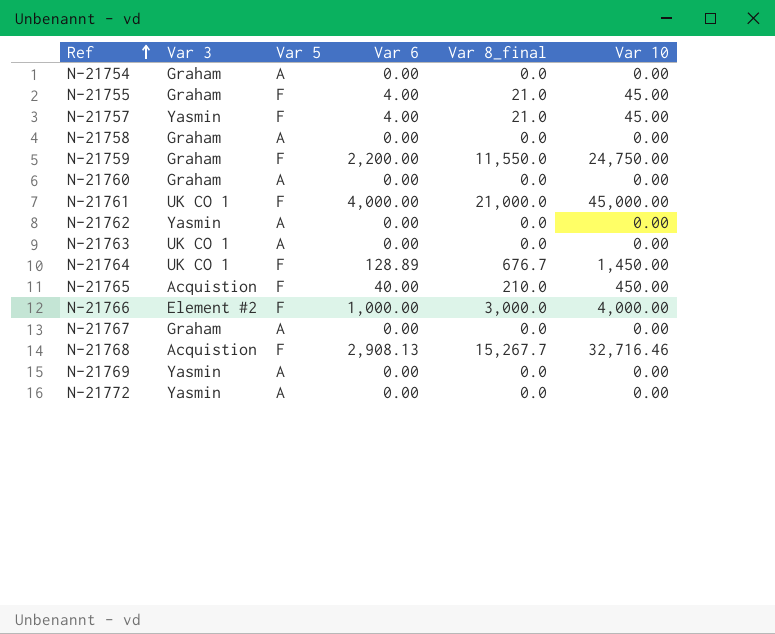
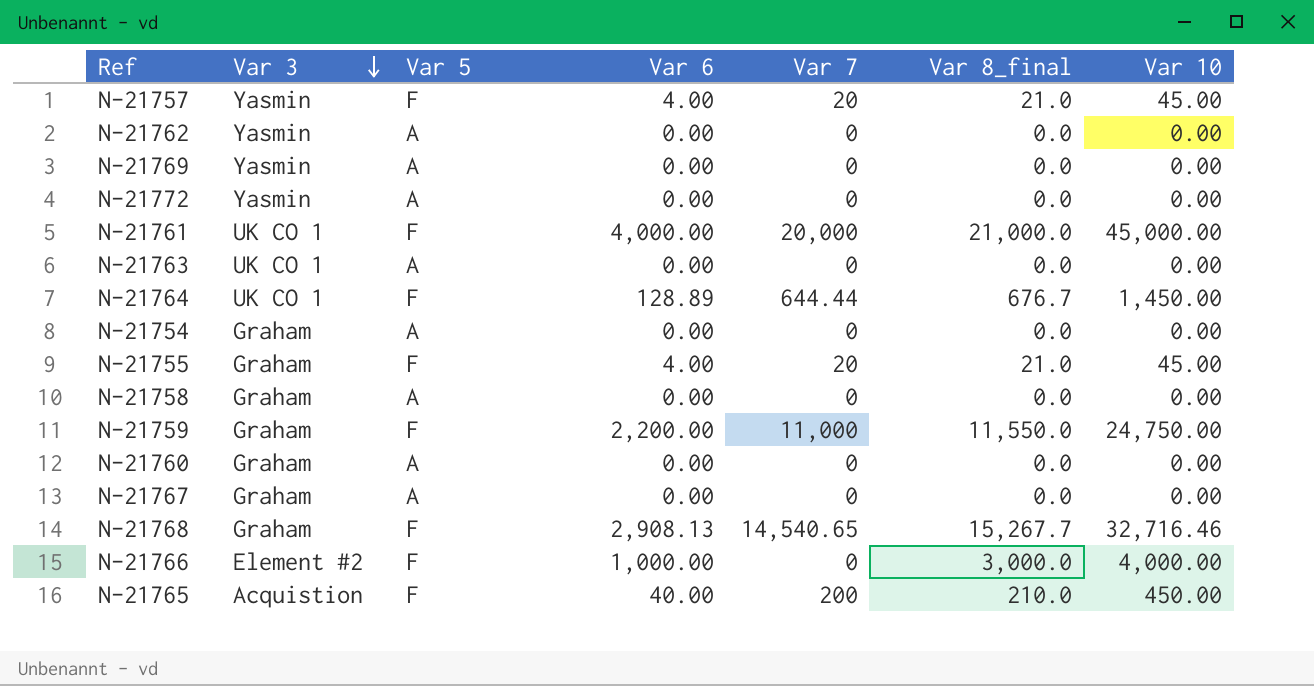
row order: Ref ascending -> Var 3 descending
column Var 7 | position: none -> 5
N-21768 | Var 3: Acquistion -> Graham

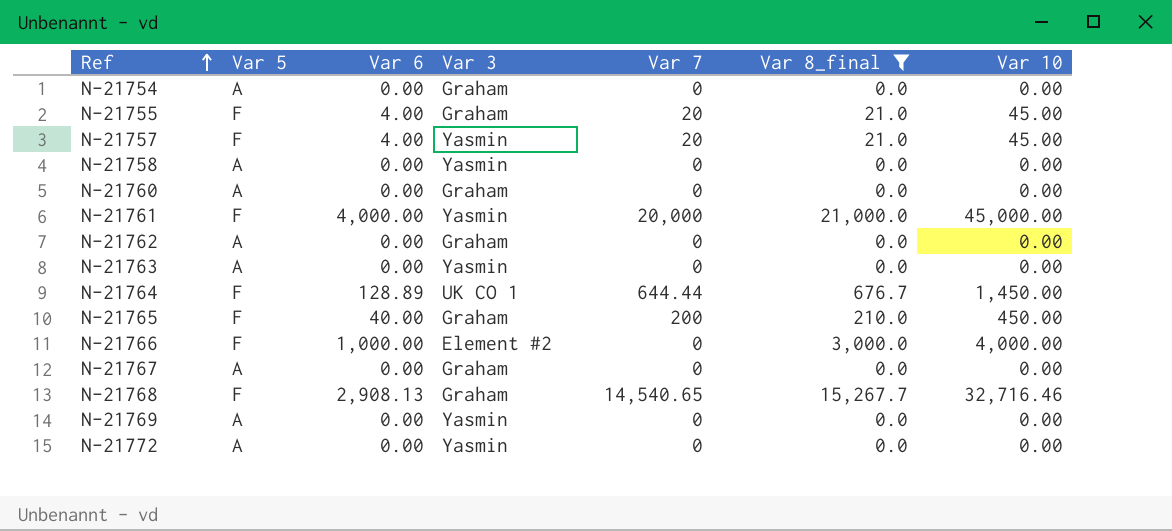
filter: none -> Var 8_final != 11,550.0
row order: Var 3 descending -> Ref ascending
column Var 3 | position: 2 -> 4
N-21758 | Var 3: Graham -> Yasmin
N-21761 | Var 3: UK CO 1 -> Yasmin
N-21762 | Var 3: Yasmin -> Graham
N-21763 | Var 3: UK CO 1 -> Yasmin
N-21765 | Var 3: Acquistion -> Graham

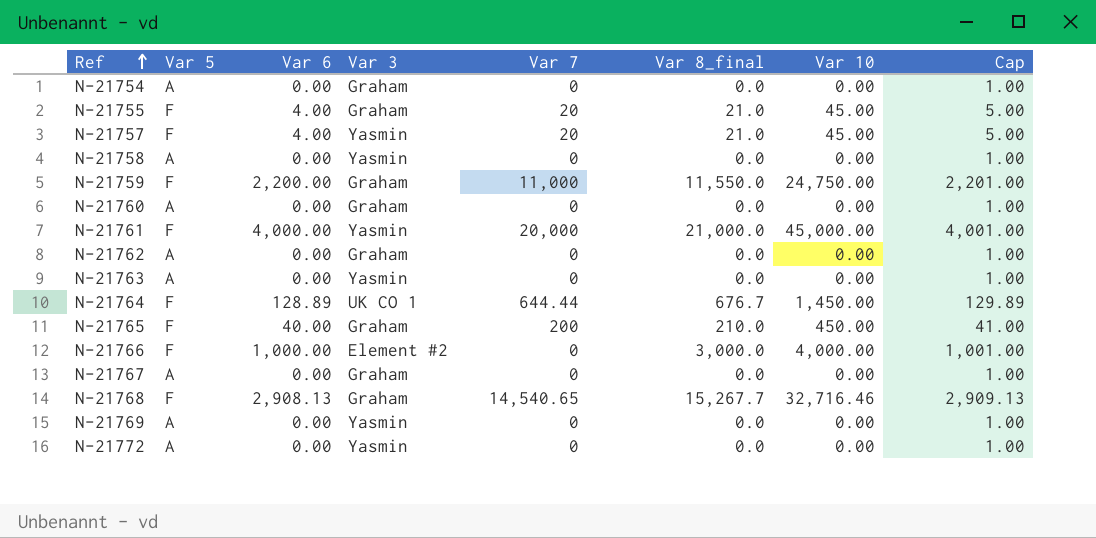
filter: Var 8_final != 11,550.0 -> none
column Cap | formula: none -> [Var 6] + 1

